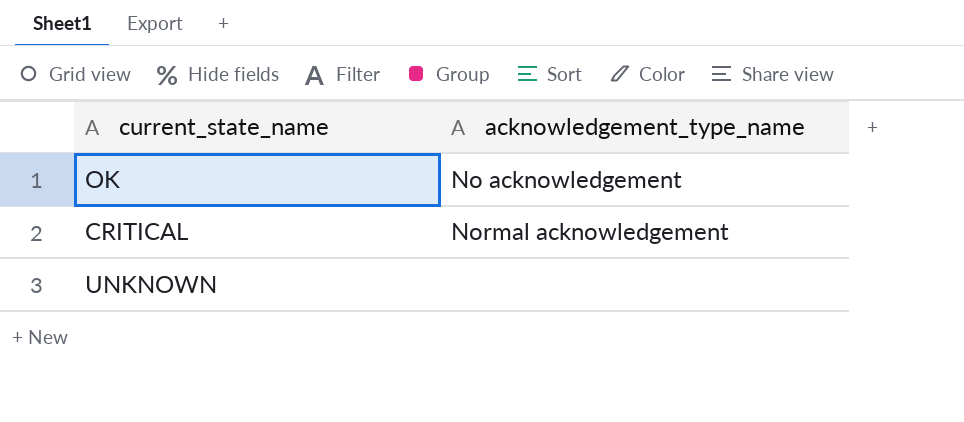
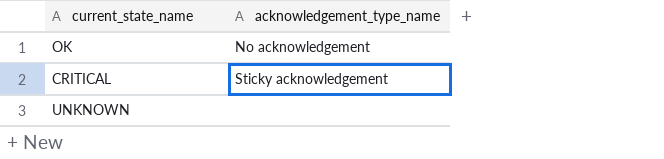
CRITICAL | acknowledgement_type_name: Normal acknowledgement -> Sticky acknowledgement

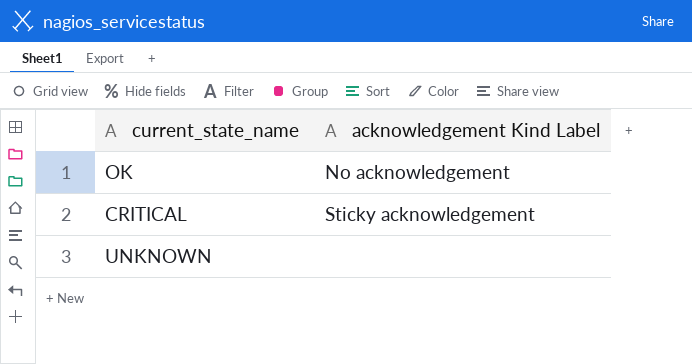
column name: acknowledgement_type_name -> acknowledgement Kind Label

